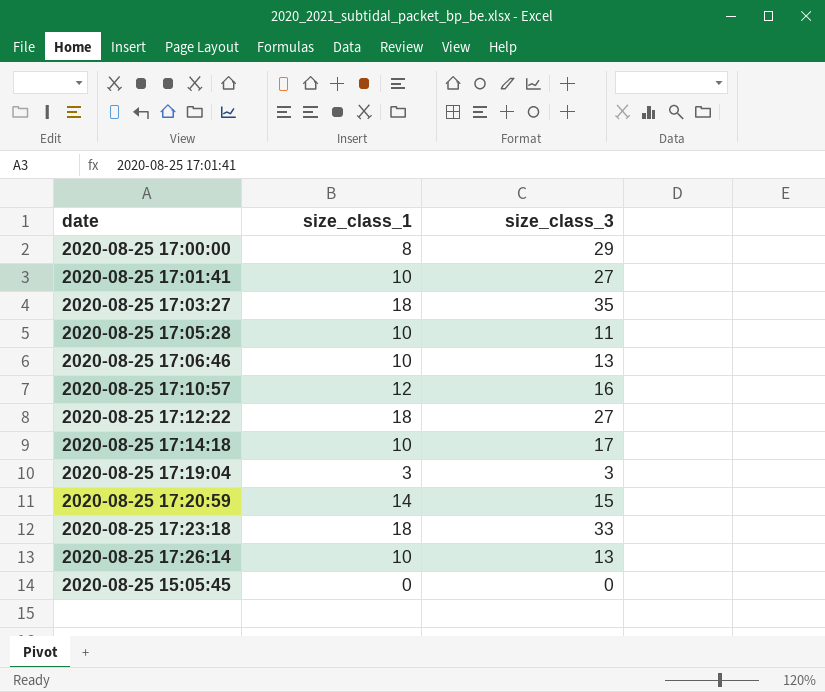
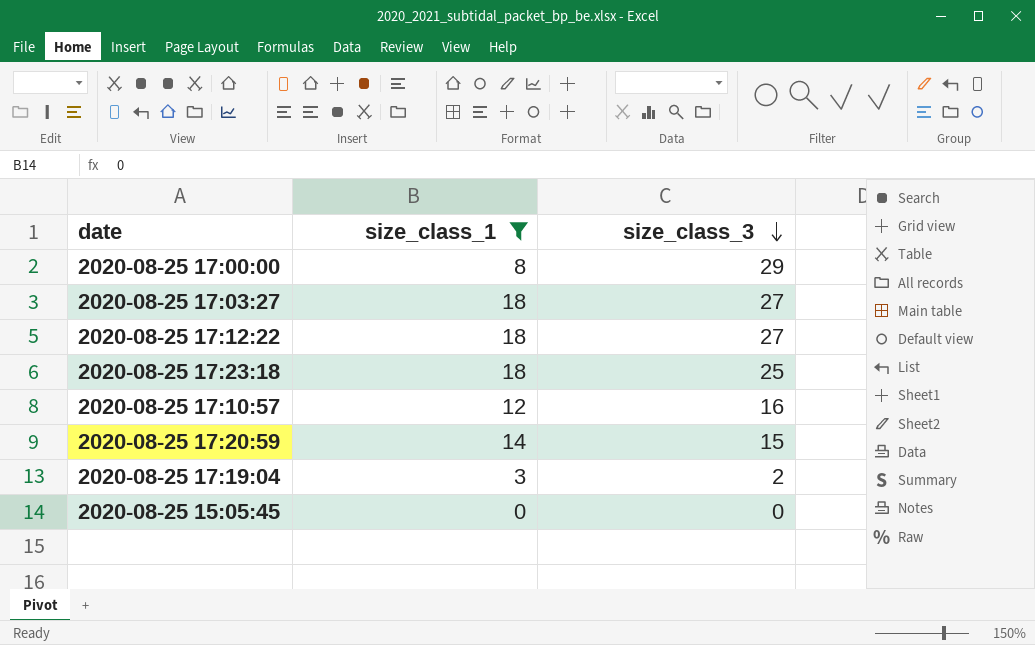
filter: none -> size_class_1 != 10
row order: none -> size_class_3 descending
2020-08-25 17:03:27 | size_class_3: 35 -> 27
2020-08-25 17:23:18 | size_class_3: 33 -> 25
2020-08-25 17:19:04 | size_class_3: 3 -> 2

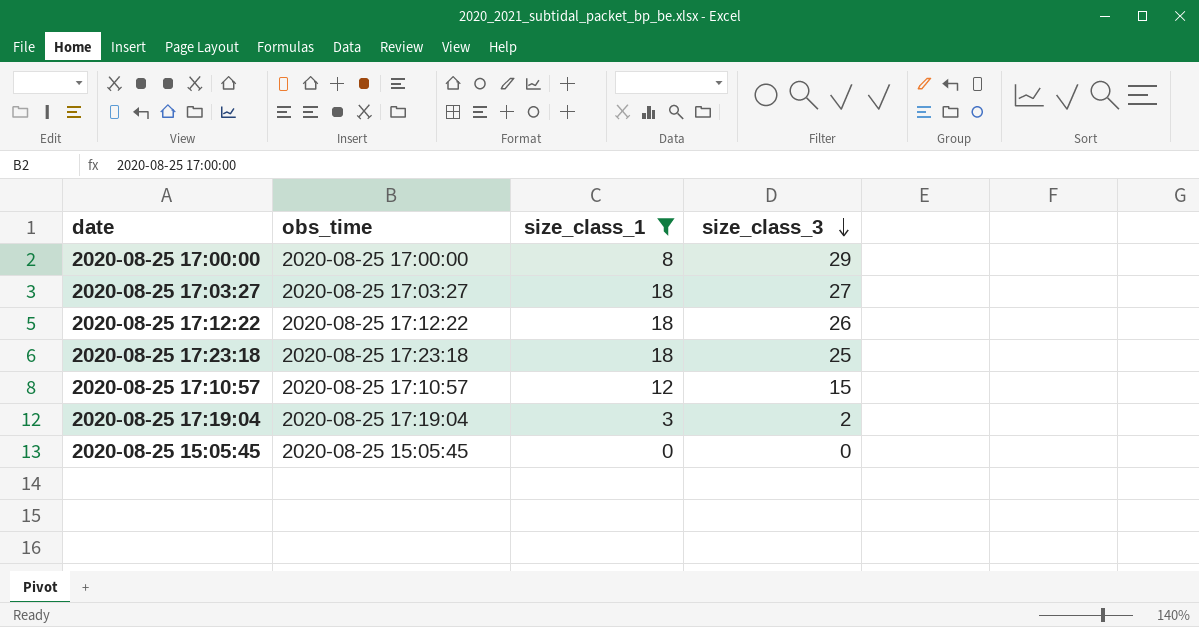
column obs_time | position: none -> 2
row 2020-08-25 17:20:59: 14 | 15 -> none
2020-08-25 17:12:22 | size_class_3: 27 -> 26
2020-08-25 17:10:57 | size_class_3: 16 -> 15

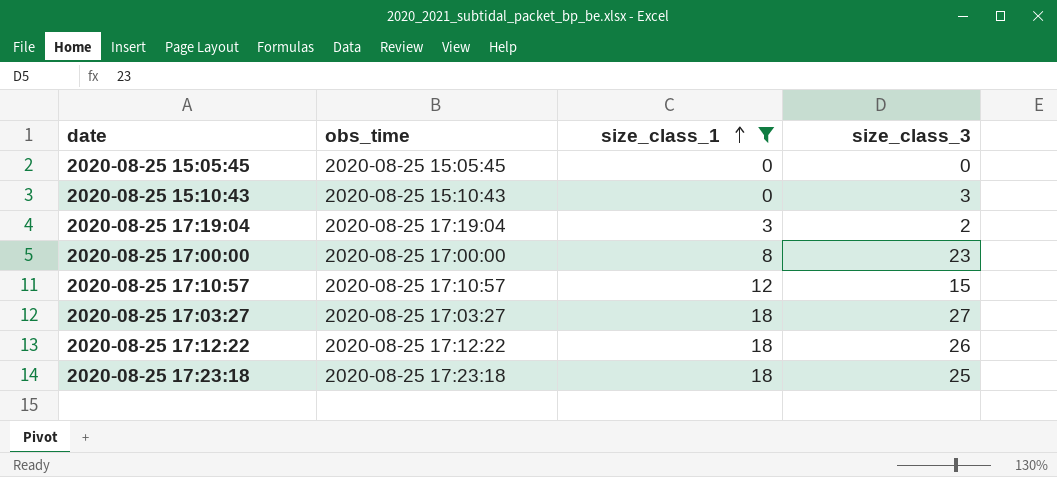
row order: size_class_3 descending -> size_class_1 ascending
row 2020-08-25 15:10:43: none -> 2020-08-25 15:10:43 | 0 | 3
2020-08-25 17:00:00 | size_class_3: 29 -> 23

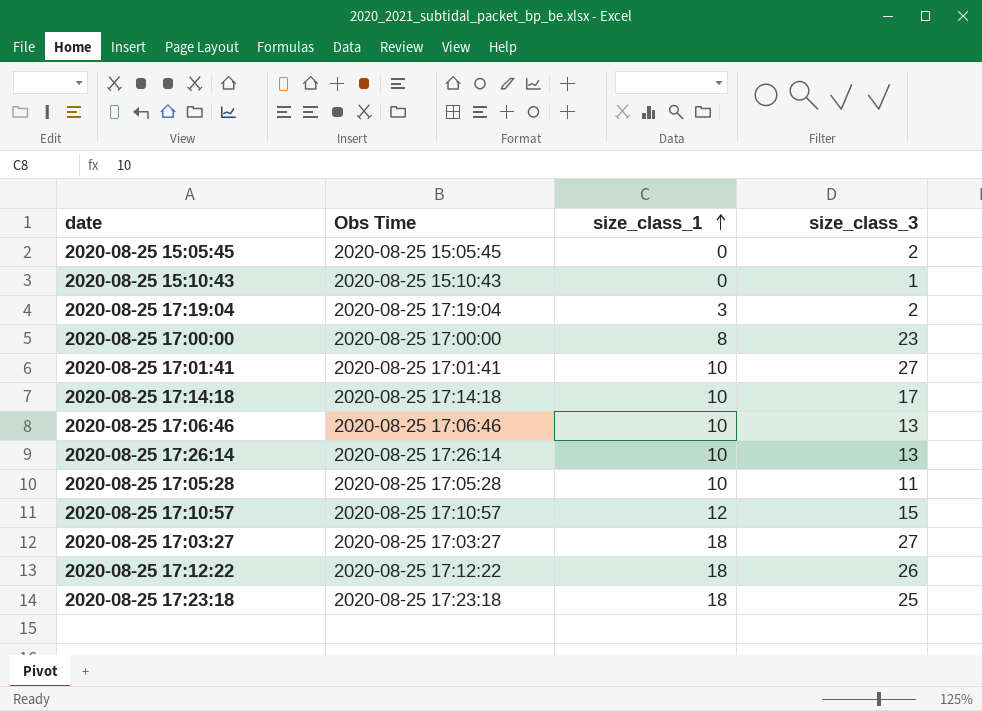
filter: size_class_1 != 10 -> none
column name: obs_time -> Obs Time
2020-08-25 15:05:45 | size_class_3: 0 -> 2
2020-08-25 15:10:43 | size_class_3: 3 -> 1

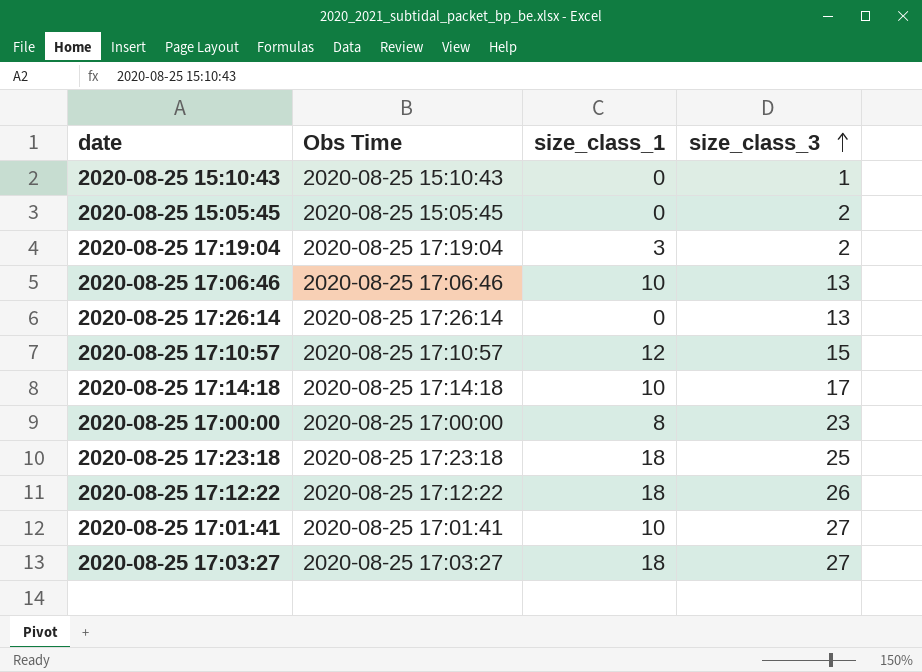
row order: size_class_1 ascending -> size_class_3 ascending
row 2020-08-25 17:05:28: 2020-08-25 17:05:28 | 10 | 11 -> none
2020-08-25 17:26:14 | size_class_1: 10 -> 0

